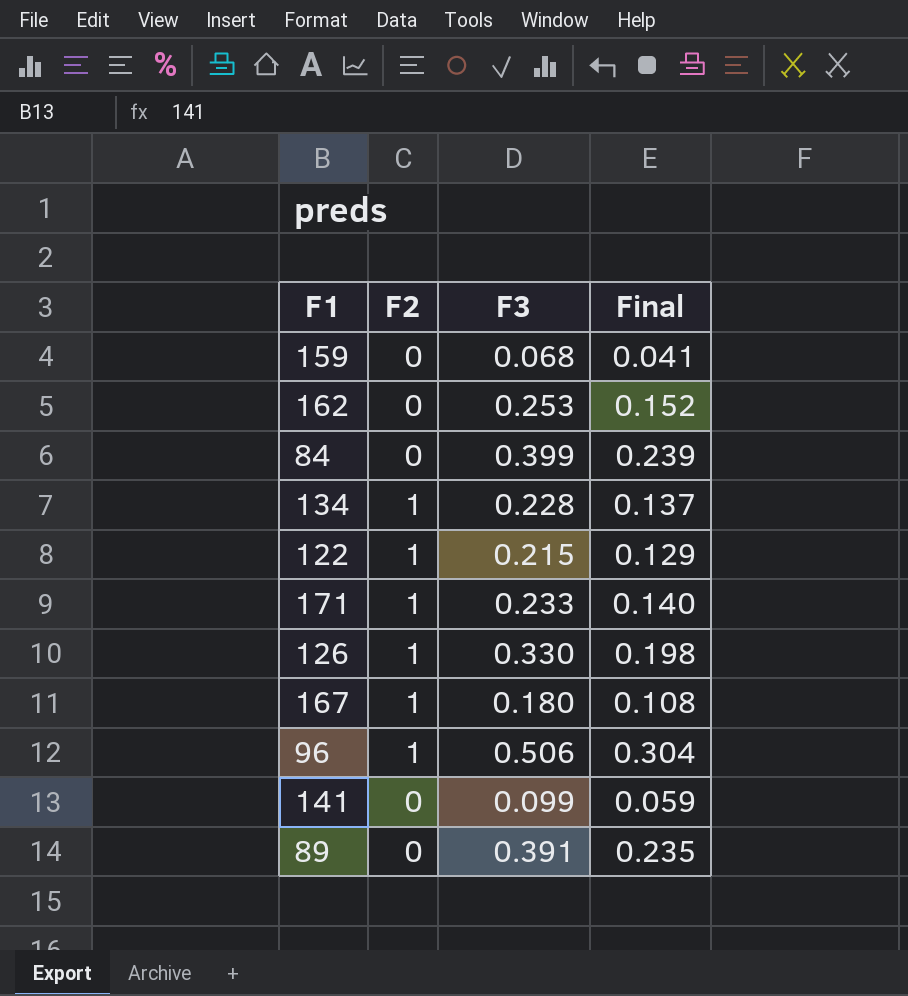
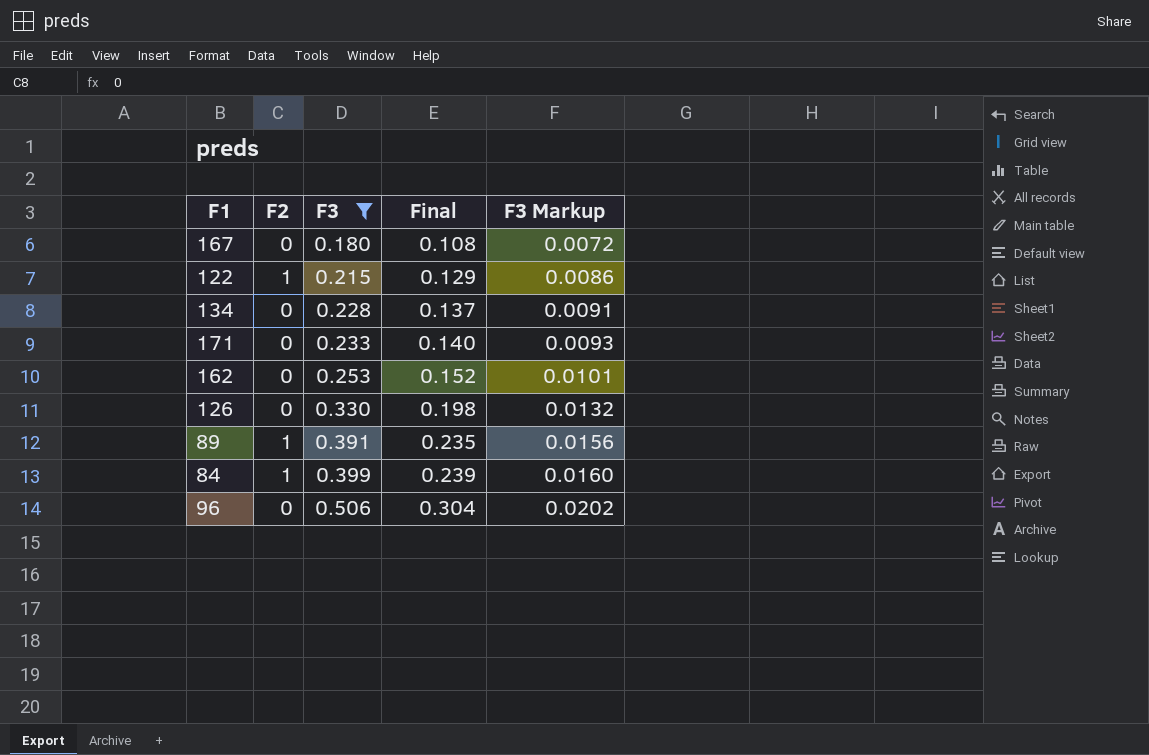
filter: none -> F3 >= 0.180
row order: none -> F3 ascending
column F3 Markup | formula: none -> [F3] * 0.04
167 | F2: 1 -> 0
134 | F2: 1 -> 0
171 | F2: 1 -> 0
126 | F2: 1 -> 0
89 | F2: 0 -> 1
84 | F2: 0 -> 1
96 | F2: 1 -> 0

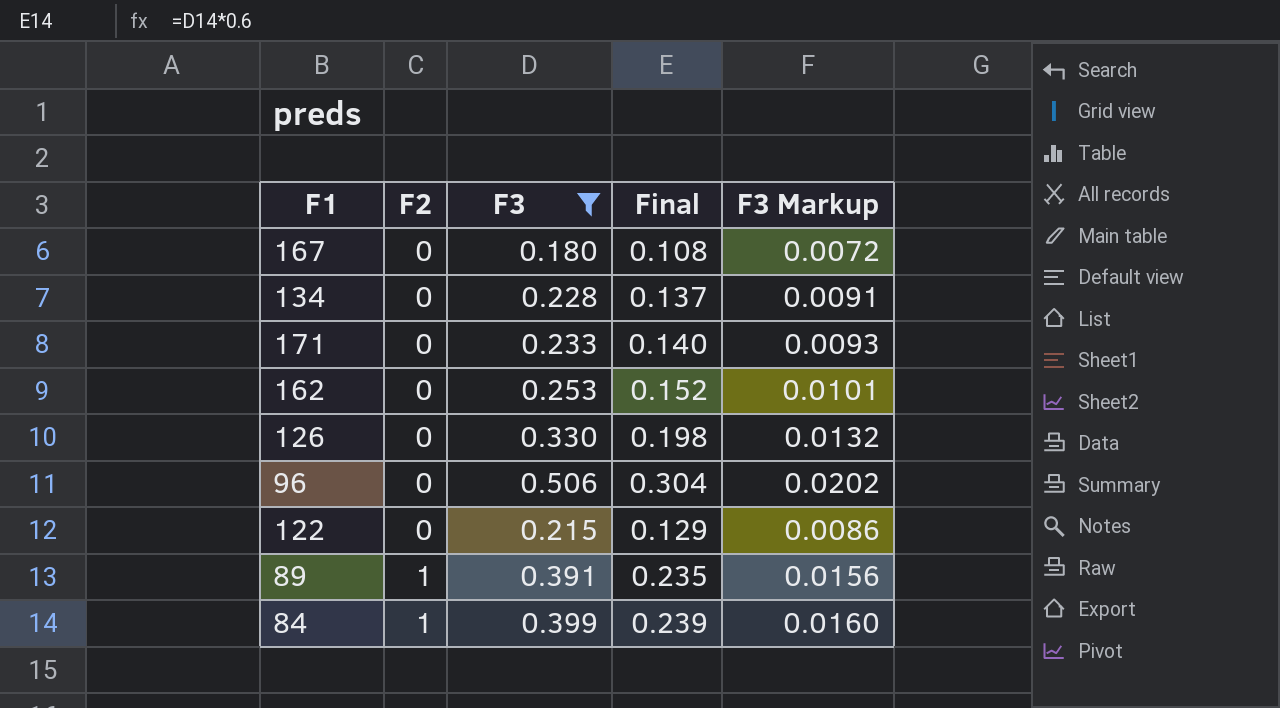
row order: F3 ascending -> F2 ascending
122 | F2: 1 -> 0

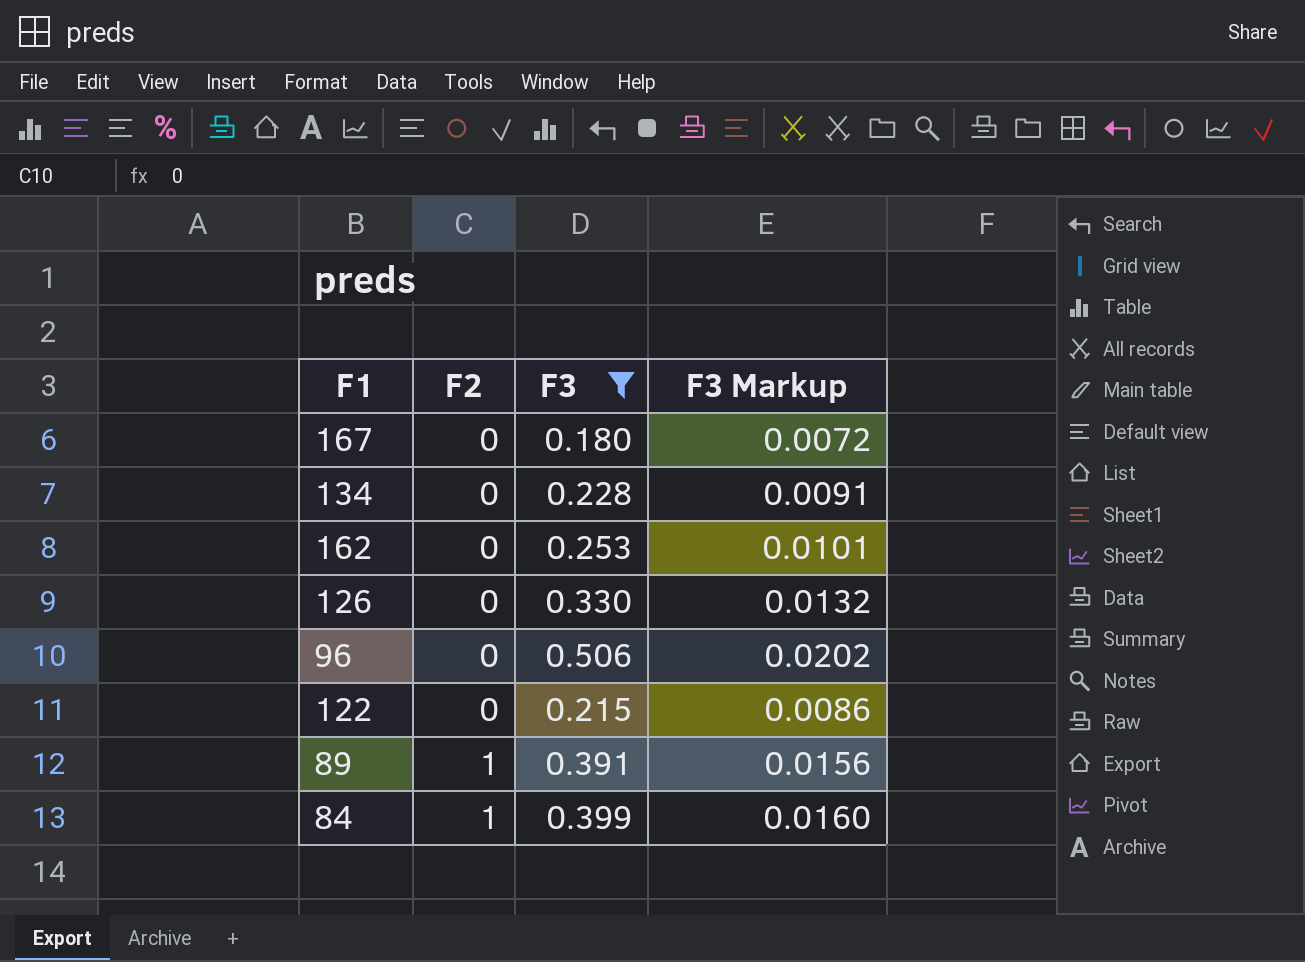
column Final | formula: [F3] * 0.6 -> none
row 171: 0 | 0.233 | 0.140 | 0.0093 -> none

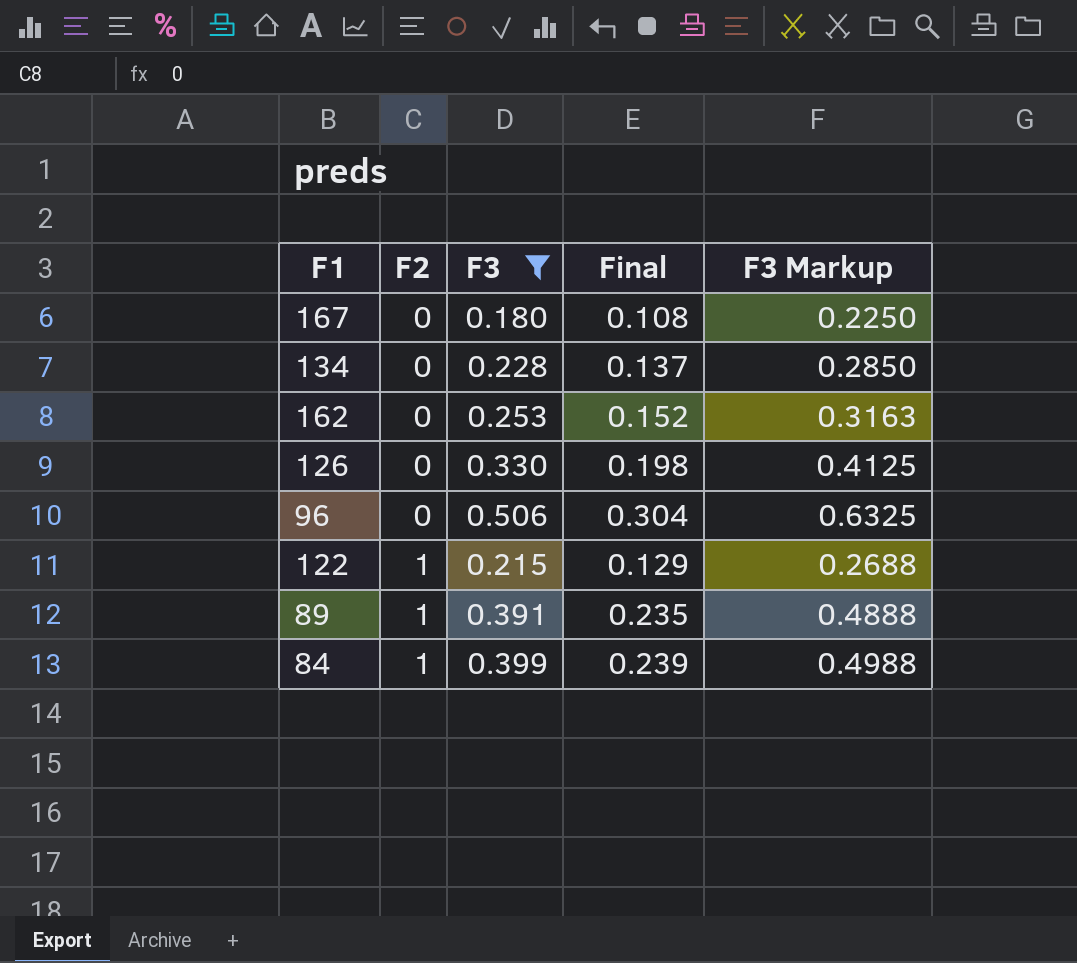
column Final | formula: none -> [F3] * 0.6
column F3 Markup | formula: [F3] * 0.04 -> [F3] * 1.25
122 | F2: 0 -> 1

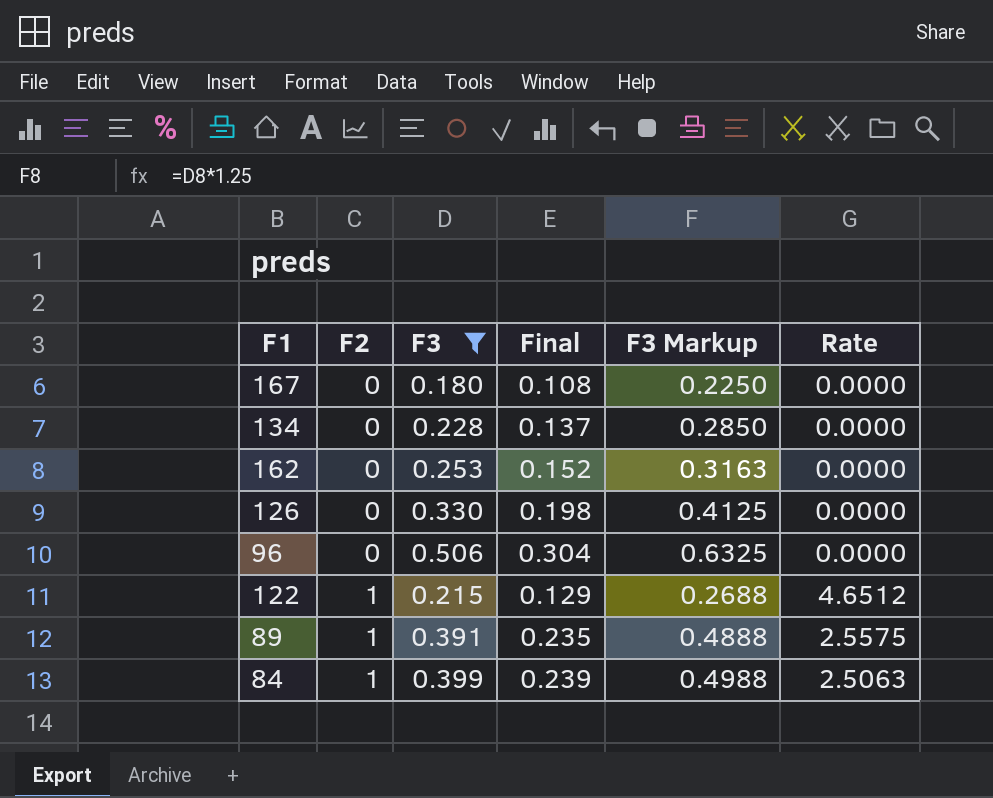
column Rate | formula: none -> [F2] / [F3]

